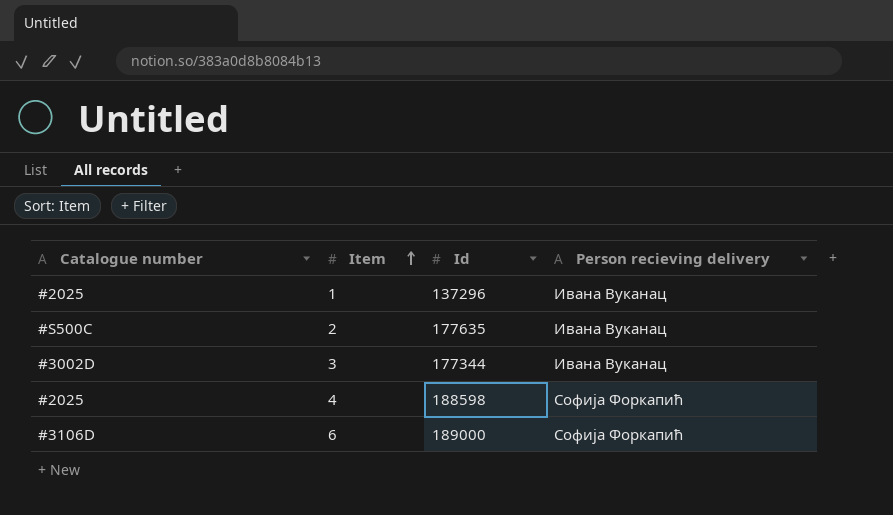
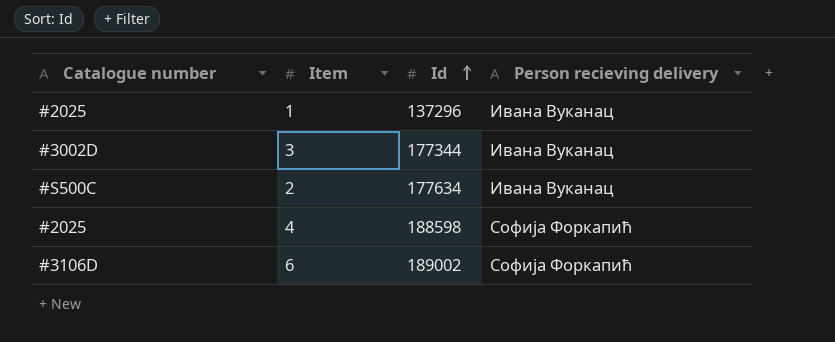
row order: Item ascending -> Id ascending
2 | Id: 177635 -> 177634
6 | Id: 189000 -> 189002

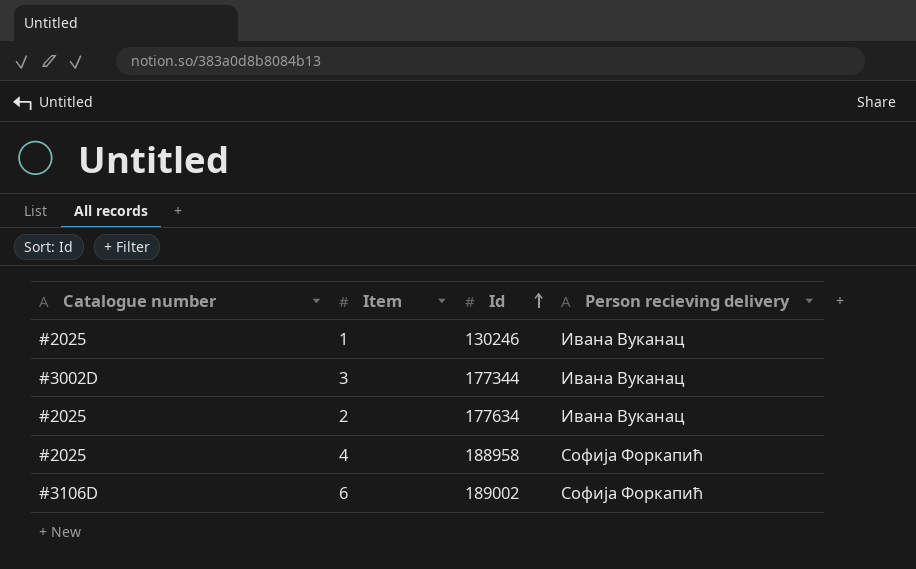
1 | Id: 137296 -> 130246
2 | Catalogue number: #S500C -> #2025
4 | Id: 188598 -> 188958

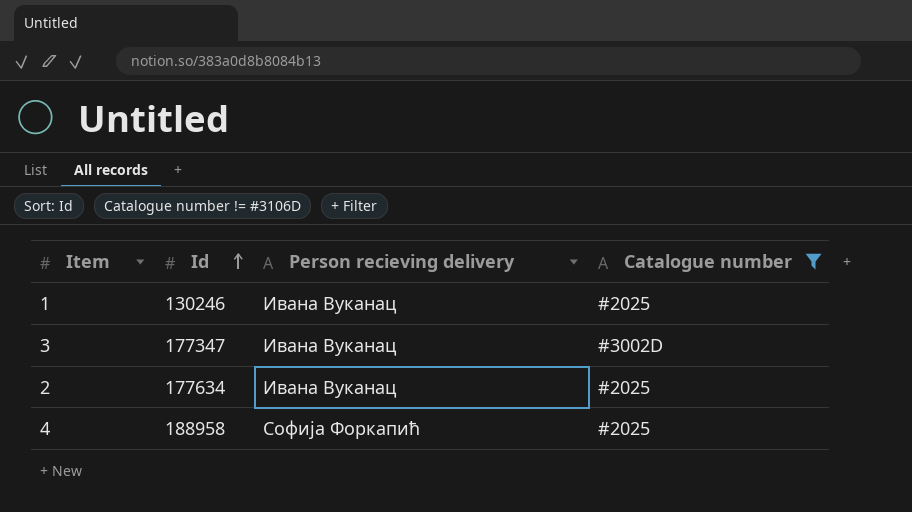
filter: none -> Catalogue number != #3106D
column Catalogue number | position: 1 -> 4
3 | Id: 177344 -> 177347

